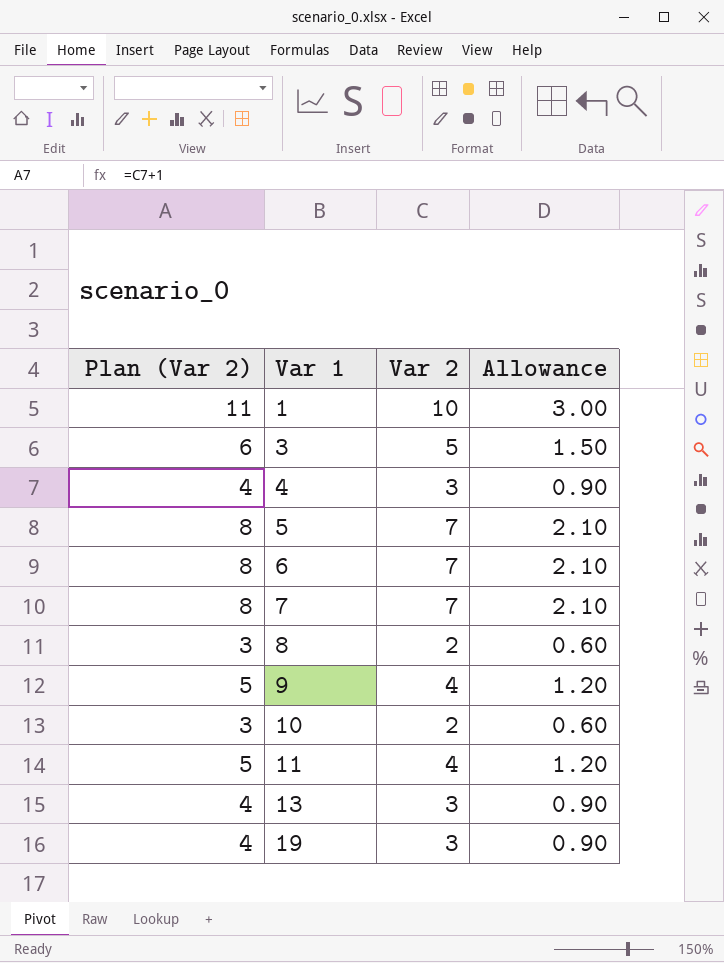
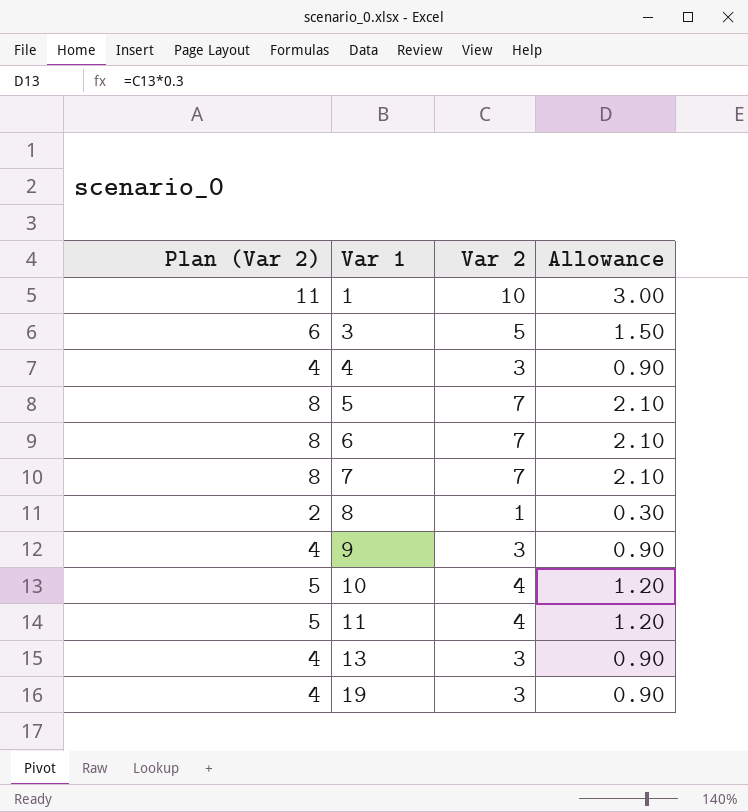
8 | Plan (Var 2): 3 -> 2
8 | Var 2: 2 -> 1
8 | Allowance: 0.60 -> 0.30
9 | Plan (Var 2): 5 -> 4
9 | Var 2: 4 -> 3
9 | Allowance: 1.20 -> 0.90
10 | Plan (Var 2): 3 -> 5
10 | Var 2: 2 -> 4
10 | Allowance: 0.60 -> 1.20

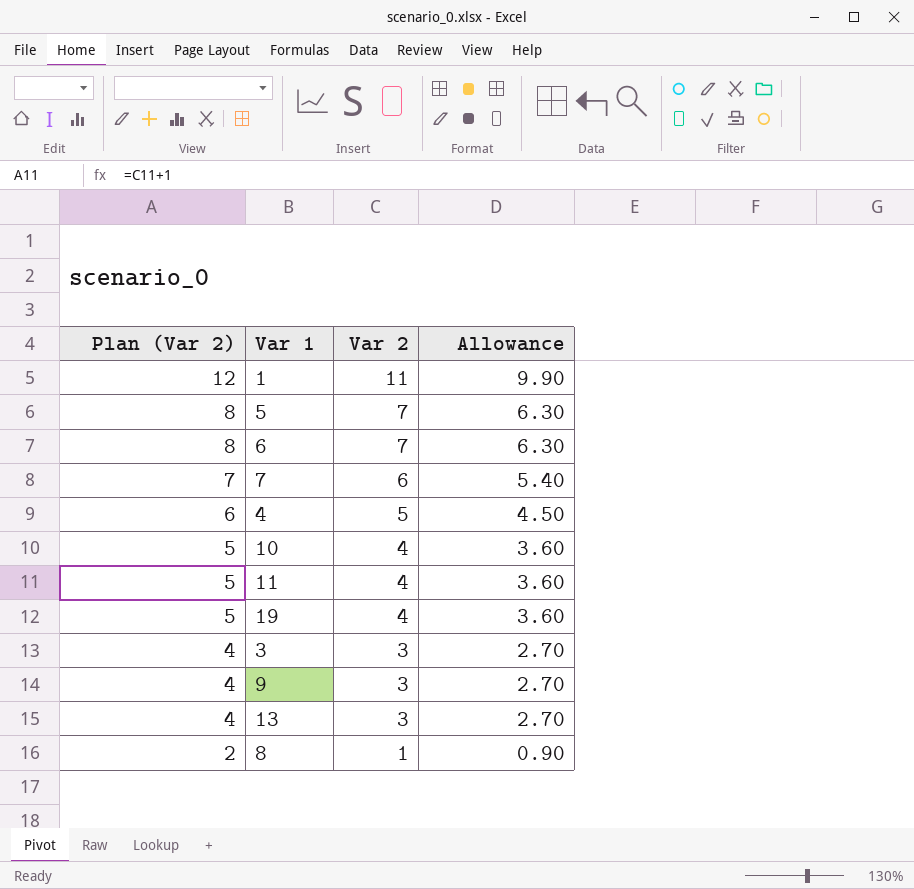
row order: Var 1 ascending -> Plan (Var 2) descending
column Allowance | formula: [Var 2] * 0.3 -> [Var 2] * 0.9
1 | Plan (Var 2): 11 -> 12
1 | Var 2: 10 -> 11
7 | Plan (Var 2): 8 -> 7
7 | Var 2: 7 -> 6
4 | Plan (Var 2): 4 -> 6
4 | Var 2: 3 -> 5
19 | Plan (Var 2): 4 -> 5
19 | Var 2: 3 -> 4
3 | Plan (Var 2): 6 -> 4
3 | Var 2: 5 -> 3

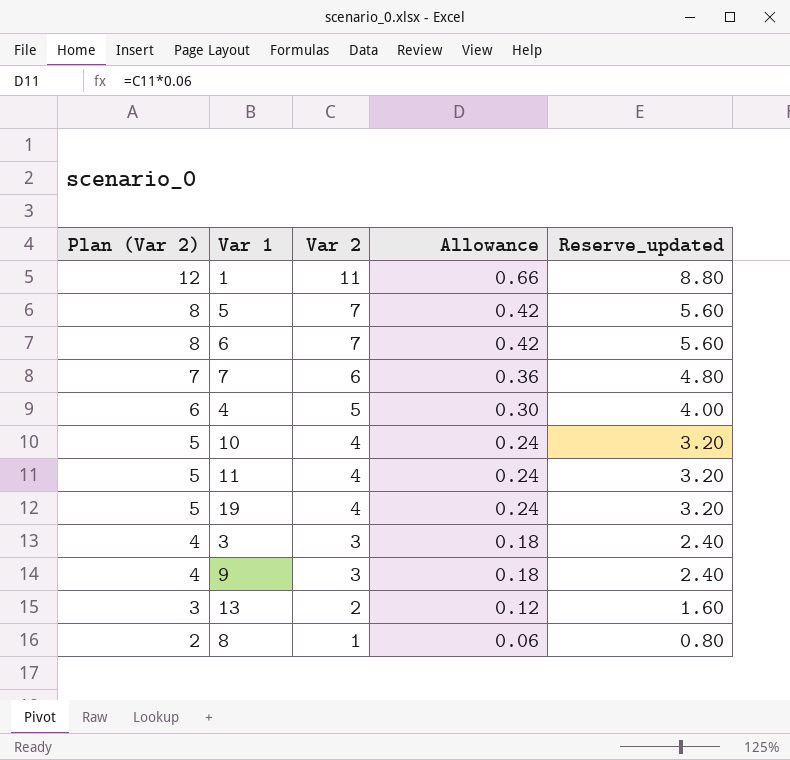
column Allowance | formula: [Var 2] * 0.9 -> [Var 2] * 0.06
column Reserve_updated | formula: none -> [Var 2] * 0.8
13 | Plan (Var 2): 4 -> 3
13 | Var 2: 3 -> 2

